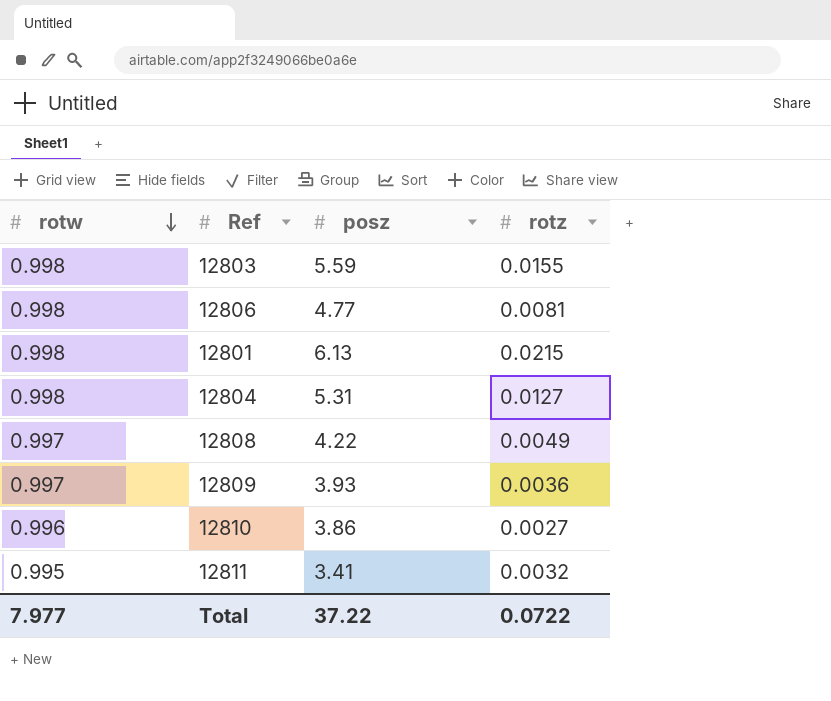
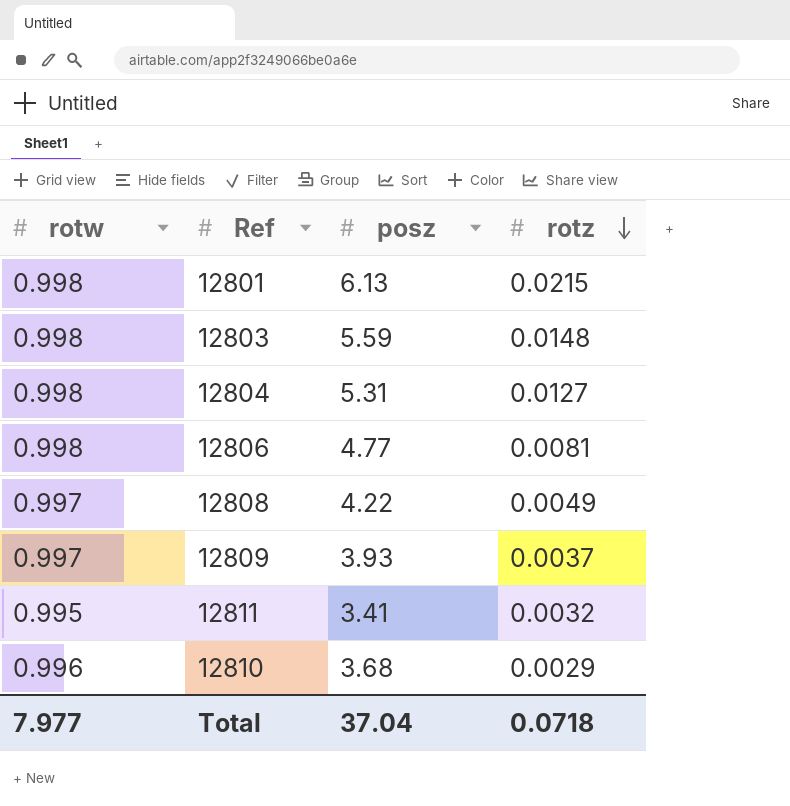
row order: rotw descending -> rotz descending
12803 | rotz: 0.0155 -> 0.0148
12809 | rotz: 0.0036 -> 0.0037
12810 | posz: 3.86 -> 3.68
12810 | rotz: 0.0027 -> 0.0029
Total | posz: 37.22 -> 37.04
Total | rotz: 0.0722 -> 0.0718

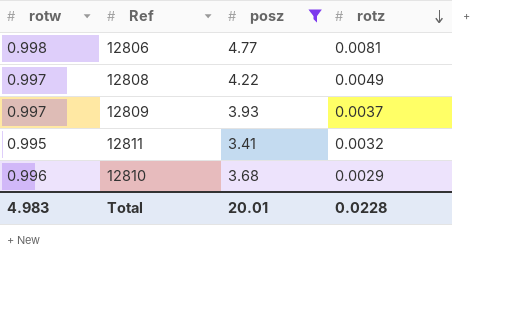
filter: none -> posz <= 4.77
Total | rotw: 7.977 -> 4.983
Total | posz: 37.04 -> 20.01
Total | rotz: 0.0718 -> 0.0228

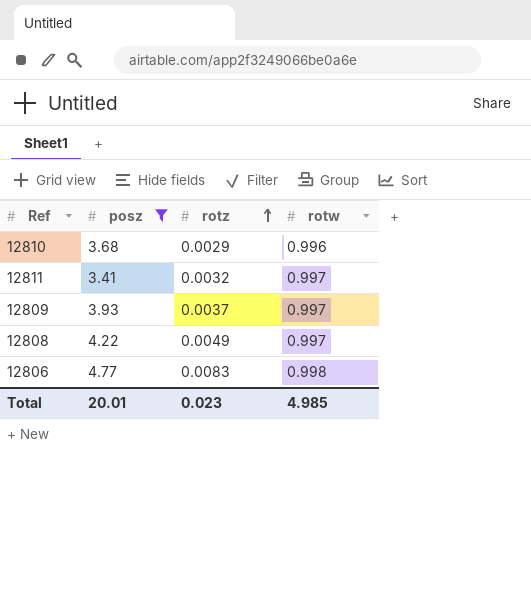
row order: rotz descending -> rotz ascending
column rotw | position: 1 -> 4
12811 | rotw: 0.995 -> 0.997
12806 | rotz: 0.0081 -> 0.0083
Total | rotz: 0.0228 -> 0.023
Total | rotw: 4.983 -> 4.985

